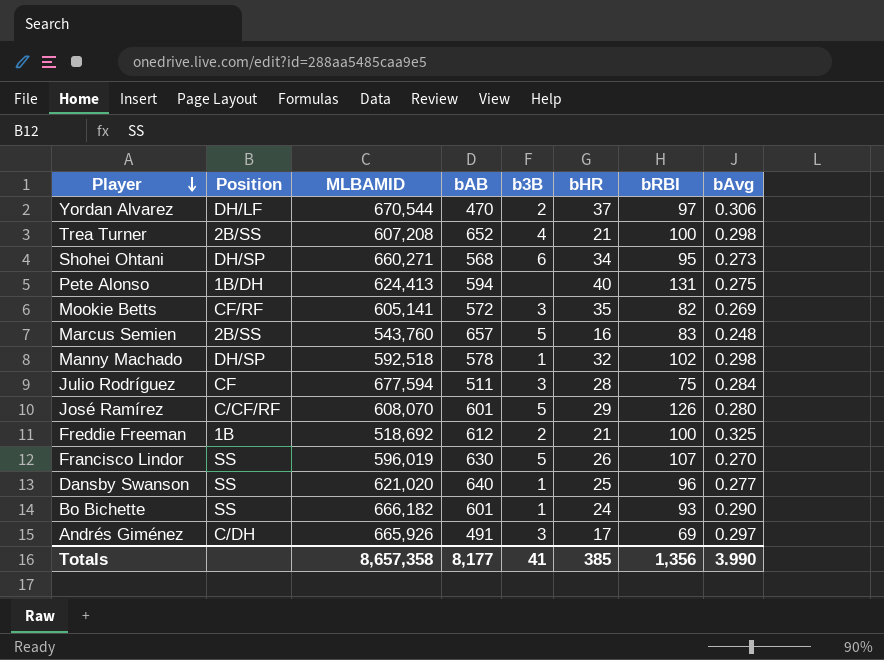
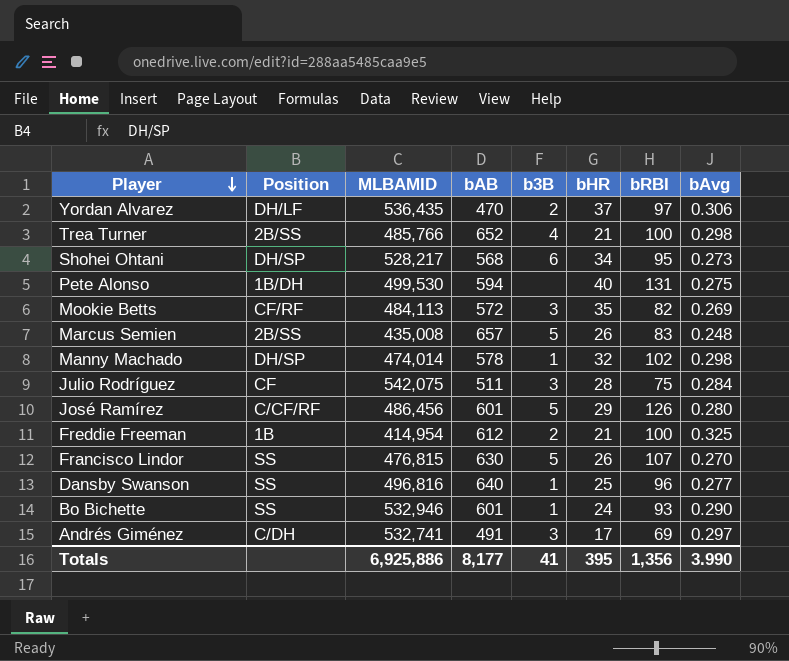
Yordan Alvarez | MLBAMID: 670,544 -> 536,435
Trea Turner | MLBAMID: 607,208 -> 485,766
Shohei Ohtani | MLBAMID: 660,271 -> 528,217
Pete Alonso | MLBAMID: 624,413 -> 499,530
Mookie Betts | MLBAMID: 605,141 -> 484,113
Marcus Semien | MLBAMID: 543,760 -> 435,008
Marcus Semien | bHR: 16 -> 26
Manny Machado | MLBAMID: 592,518 -> 474,014
Julio Rodríguez | MLBAMID: 677,594 -> 542,075
José Ramírez | MLBAMID: 608,070 -> 486,456
Freddie Freeman | MLBAMID: 518,692 -> 414,954
Francisco Lindor | MLBAMID: 596,019 -> 476,815
Dansby Swanson | MLBAMID: 621,020 -> 496,816
Bo Bichette | MLBAMID: 666,182 -> 532,946
Andrés Giménez | MLBAMID: 665,926 -> 532,741
Totals | MLBAMID: 8,657,358 -> 6,925,886
Totals | bHR: 385 -> 395

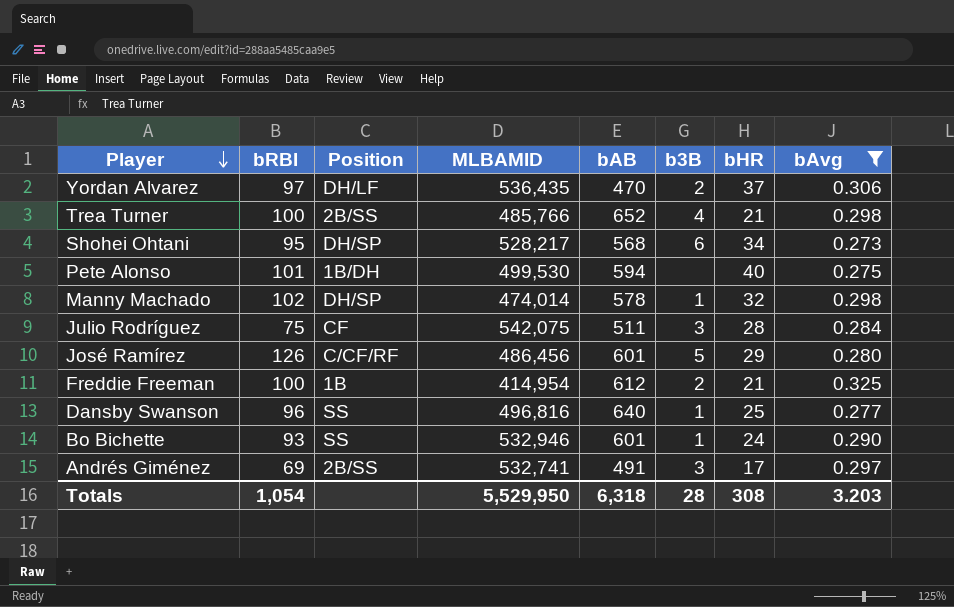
filter: none -> bAvg >= 0.273
column bRBI | position: 7 -> 2
Pete Alonso | bRBI: 131 -> 101
Andrés Giménez | Position: C/DH -> 2B/SS
Totals | bRBI: 1,356 -> 1,054
Totals | MLBAMID: 6,925,886 -> 5,529,950
Totals | bAB: 8,177 -> 6,318
Totals | b3B: 41 -> 28
Totals | bHR: 395 -> 308
Totals | bAvg: 3.990 -> 3.203

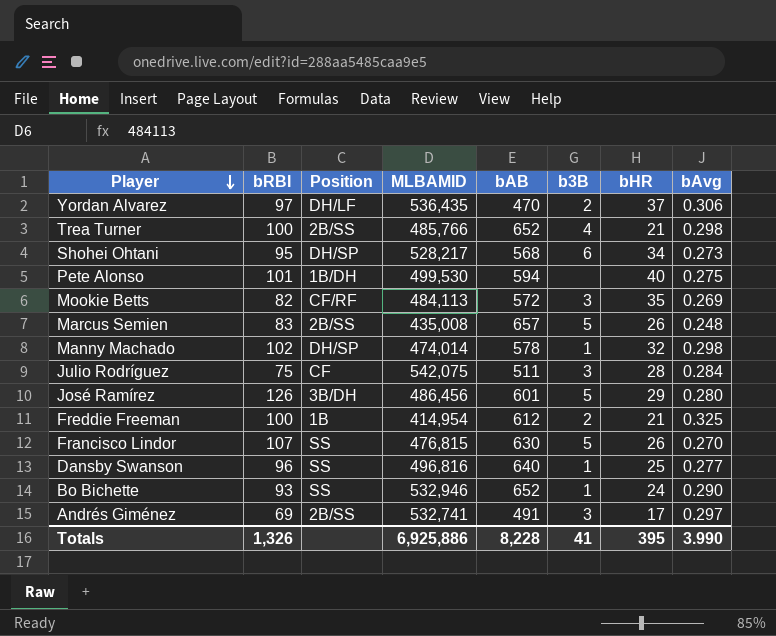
filter: bAvg >= 0.273 -> none
José Ramírez | Position: C/CF/RF -> 3B/DH
Bo Bichette | bAB: 601 -> 652
Totals | bRBI: 1,054 -> 1,326
Totals | MLBAMID: 5,529,950 -> 6,925,886
Totals | bAB: 6,318 -> 8,228
Totals | b3B: 28 -> 41
Totals | bHR: 308 -> 395
Totals | bAvg: 3.203 -> 3.990

